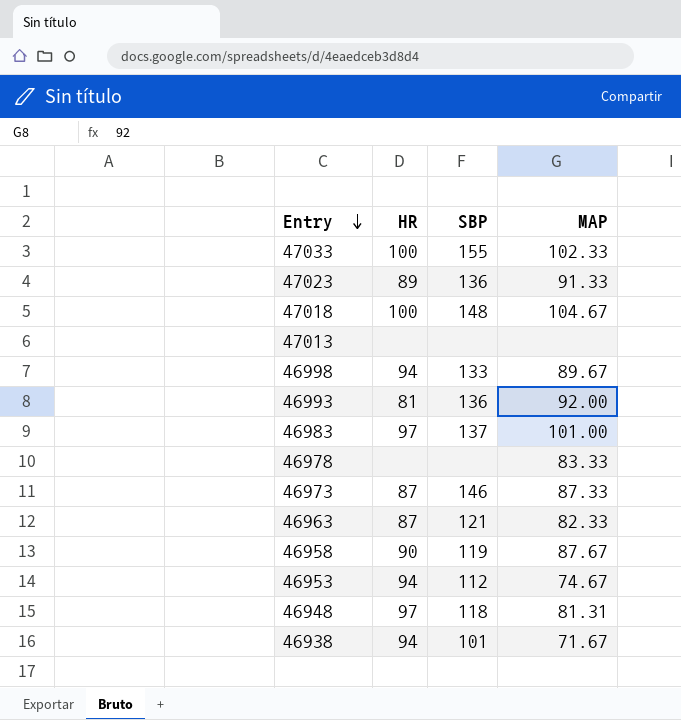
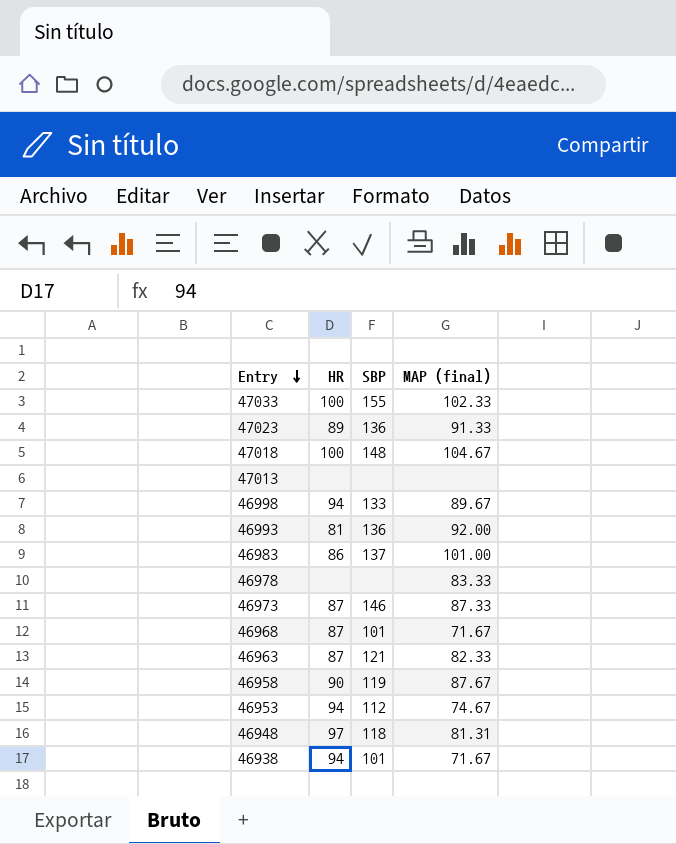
column name: MAP -> MAP (final)
46983 | HR: 97 -> 86
row 46968: none -> 87 | 101 | 71.67

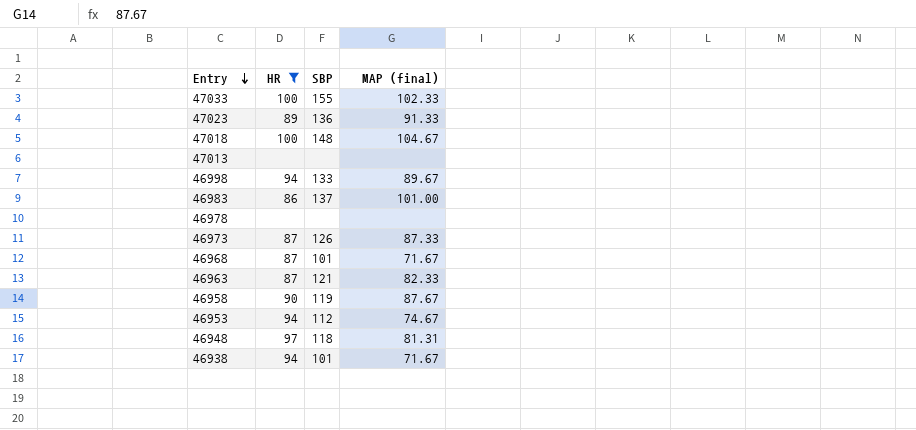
filter: none -> HR != 81
46978 | MAP (final): 83.33 -> none
46973 | SBP: 146 -> 126

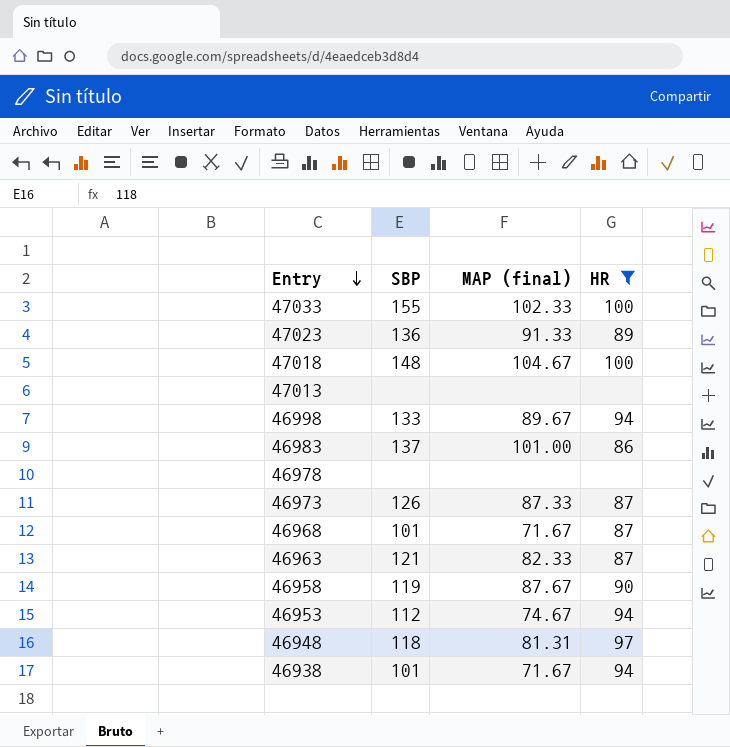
column HR | position: 2 -> 4

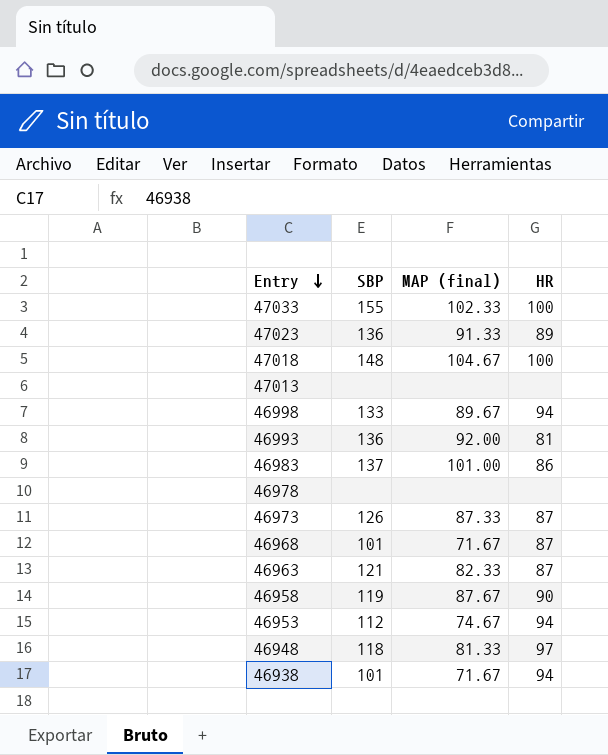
filter: HR != 81 -> none
46948 | MAP (final): 81.31 -> 81.33

